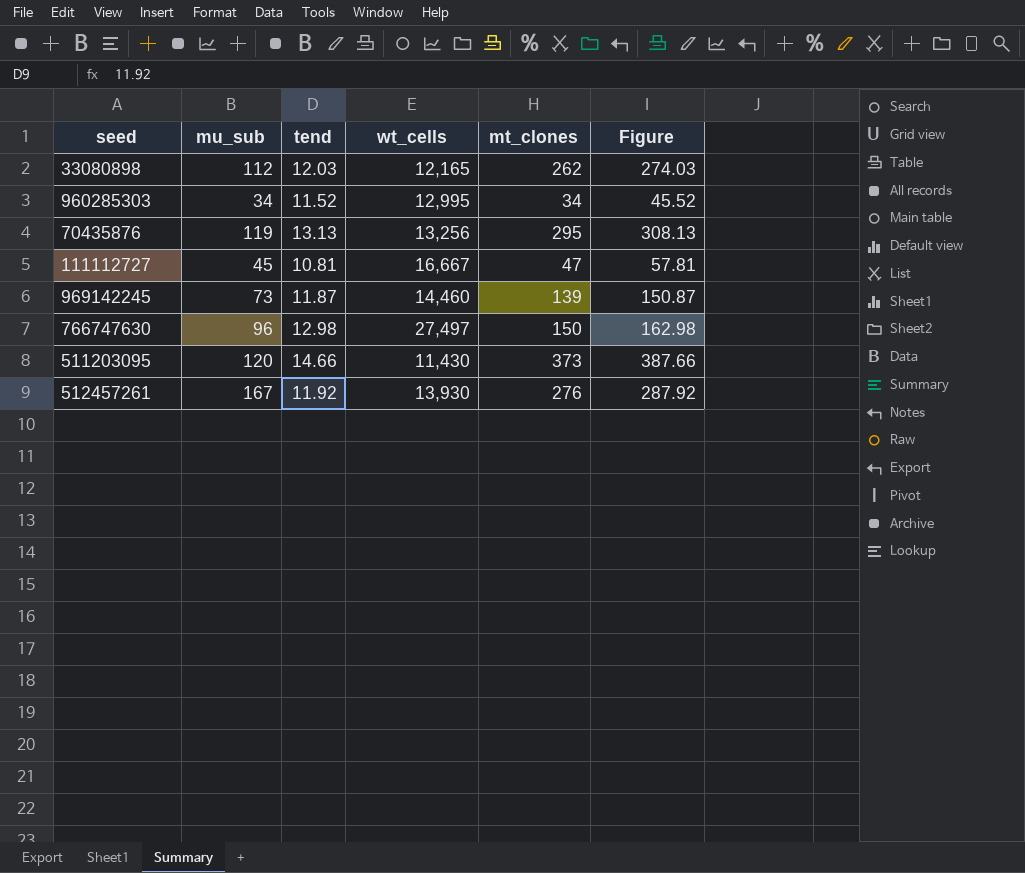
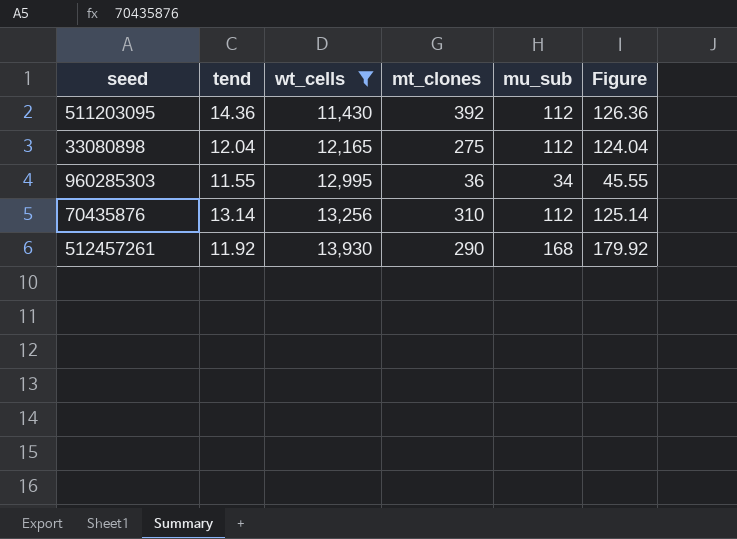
filter: none -> wt_cells <= 13,930
row order: none -> wt_cells ascending
column mu_sub | position: 2 -> 5
column Figure | formula: [tend] + [mt_clones] -> [tend] + [mu_sub]
511203095 | tend: 14.66 -> 14.36
511203095 | mt_clones: 373 -> 392
511203095 | mu_sub: 120 -> 112
33080898 | tend: 12.03 -> 12.04
33080898 | mt_clones: 262 -> 275
960285303 | tend: 11.52 -> 11.55
960285303 | mt_clones: 34 -> 36
70435876 | tend: 13.13 -> 13.14
70435876 | mt_clones: 295 -> 310
70435876 | mu_sub: 119 -> 112
512457261 | mt_clones: 276 -> 290
512457261 | mu_sub: 167 -> 168

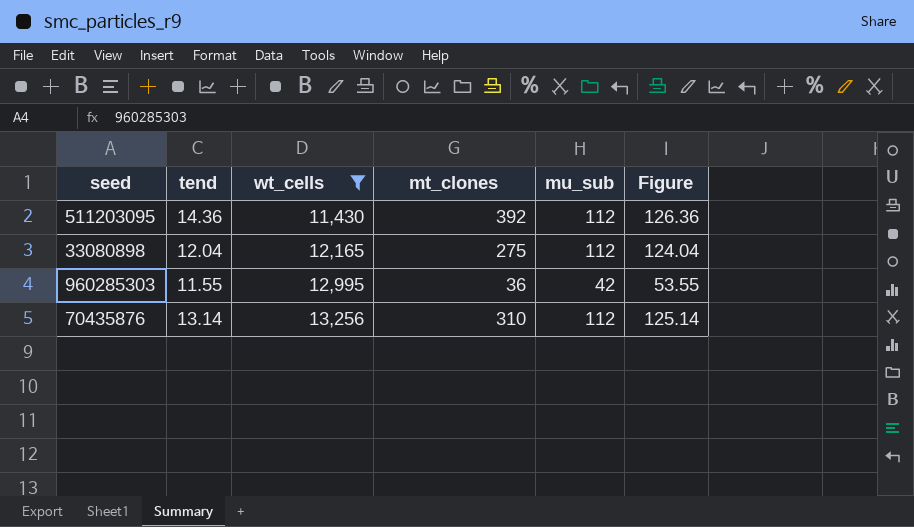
row 512457261: 11.92 | 13,930 | 290 | 168 | 179.92 -> none
960285303 | mu_sub: 34 -> 42
960285303 | Figure: 45.55 -> 53.55

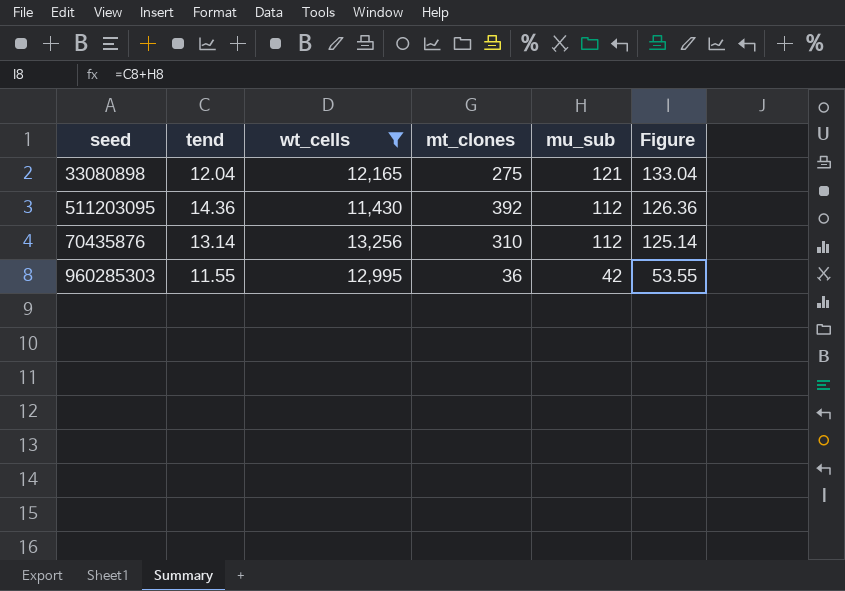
row order: wt_cells ascending -> mu_sub descending
33080898 | mu_sub: 112 -> 121
33080898 | Figure: 124.04 -> 133.04

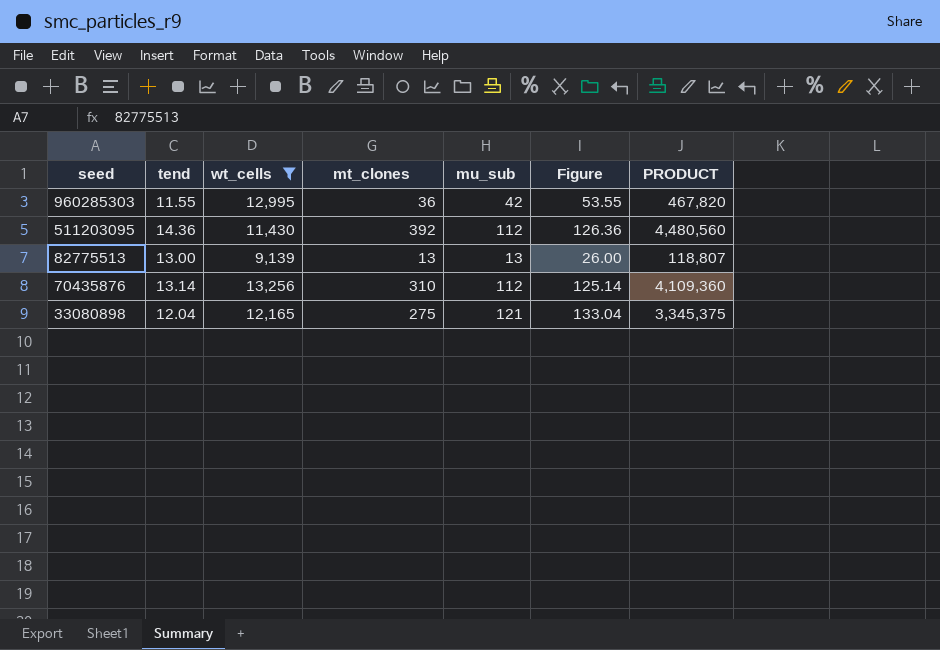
row order: mu_sub descending -> seed descending
column PRODUCT | formula: none -> [wt_cells] * [mt_clones]
row 82775513: none -> 13.00 | 9,139 | 13 | 13 | 26.00 | 118,807

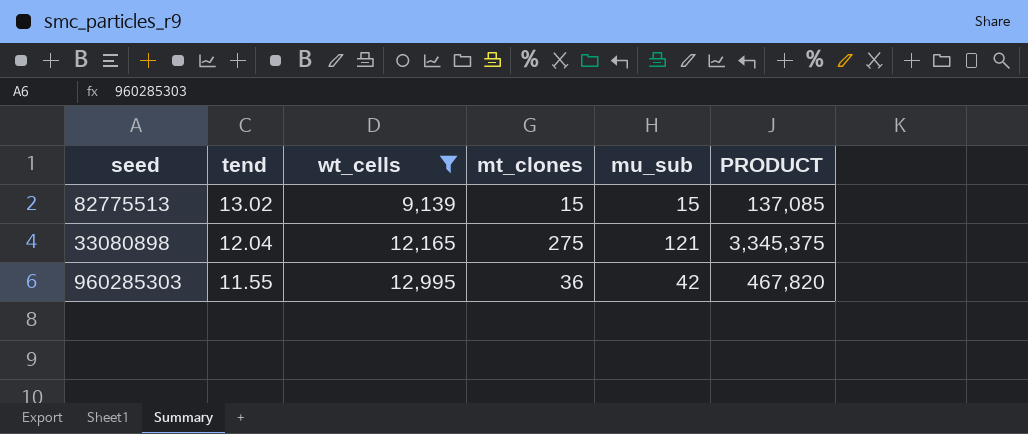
row order: seed descending -> tend descending
column Figure | formula: [tend] + [mu_sub] -> none
row 511203095: 14.36 | 11,430 | 392 | 112 | 126.36 | 4,480,560 -> none
row 70435876: 13.14 | 13,256 | 310 | 112 | 125.14 | 4,109,360 -> none
82775513 | tend: 13.00 -> 13.02
82775513 | mt_clones: 13 -> 15
82775513 | mu_sub: 13 -> 15
82775513 | PRODUCT: 118,807 -> 137,085

